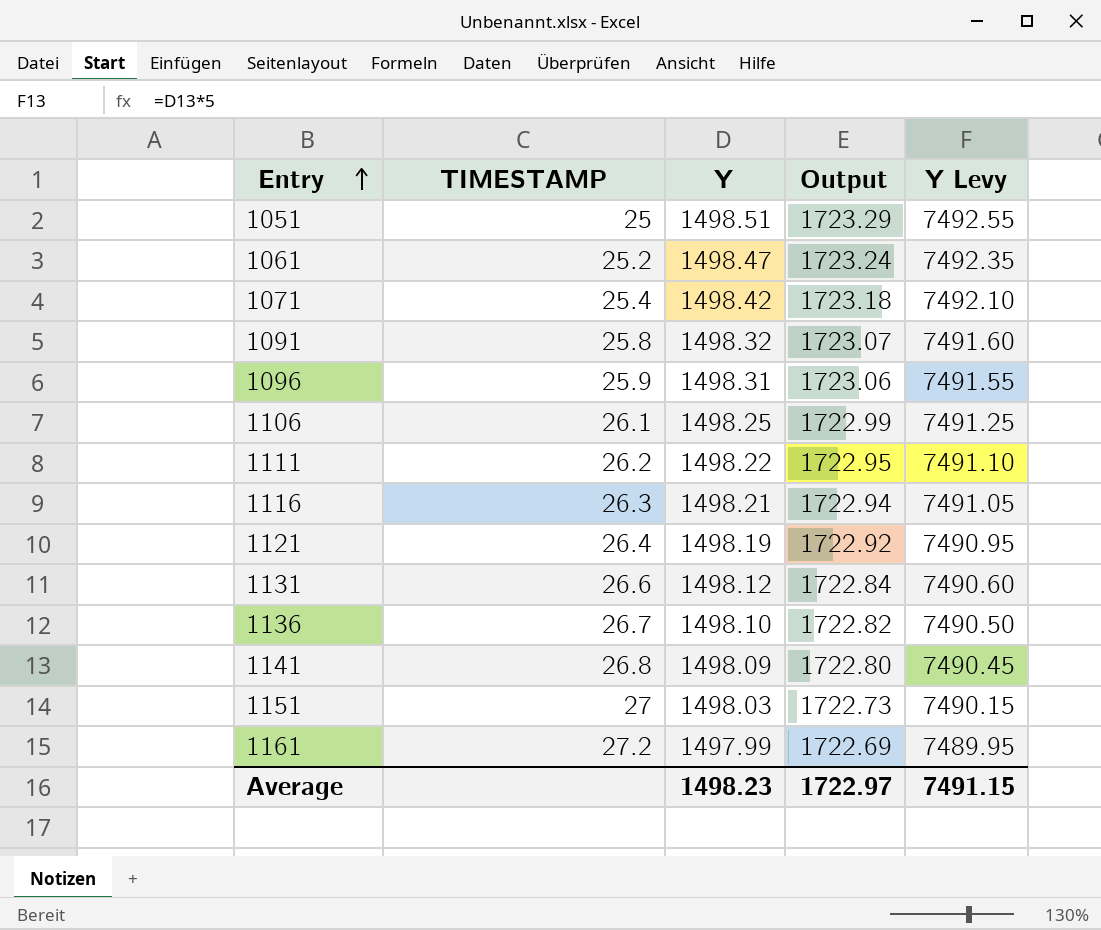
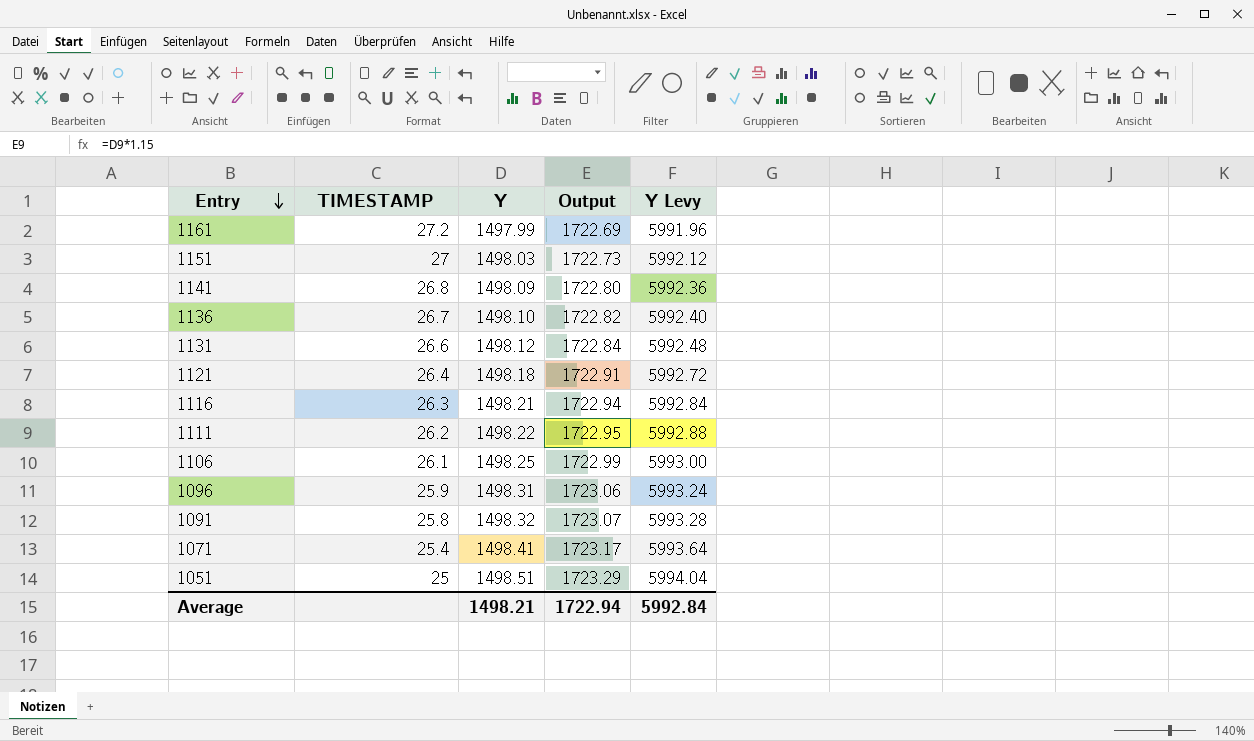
row order: Entry ascending -> Entry descending
column Y Levy | formula: [Y] * 5 -> [Y] * 4
row 1061: 25.2 | 1498.47 | 1723.24 | 7492.35 -> none
1121 | Y: 1498.19 -> 1498.18
1121 | Output: 1722.92 -> 1722.91
1071 | Y: 1498.42 -> 1498.41
1071 | Output: 1723.18 -> 1723.17
Average | Y: 1498.23 -> 1498.21
Average | Output: 1722.97 -> 1722.94
Average | Y Levy: 7491.15 -> 5992.84

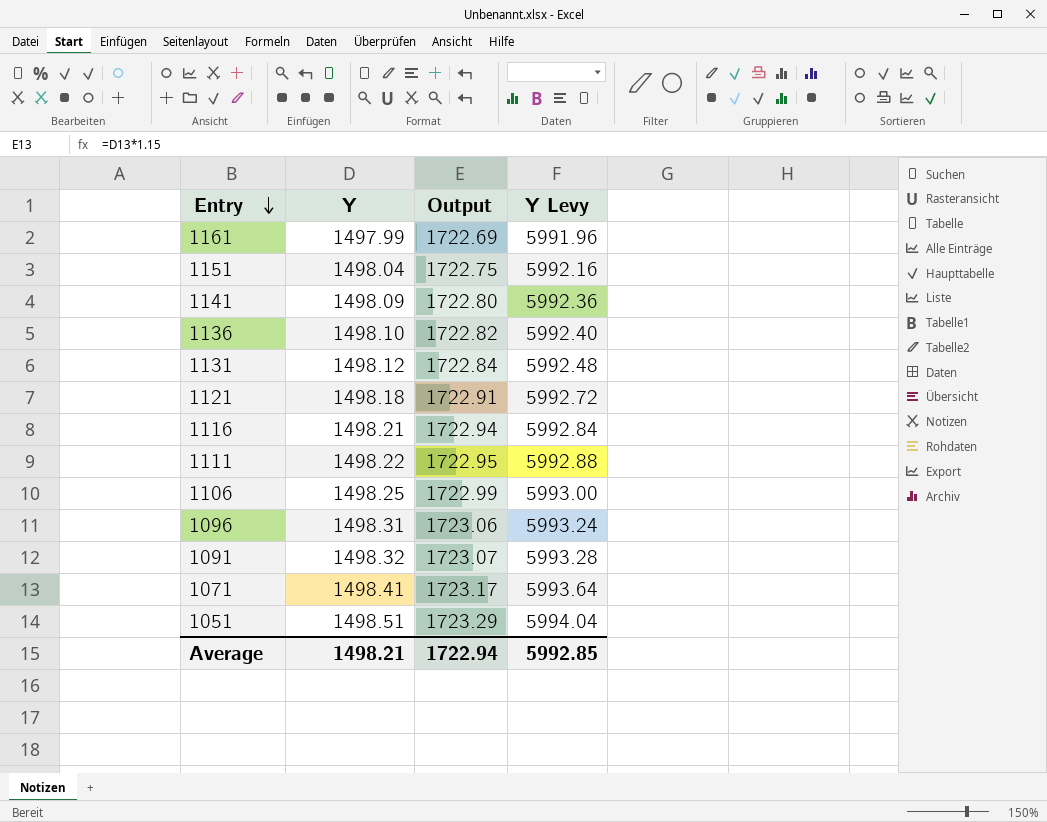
column TIMESTAMP | position: 2 -> none
1151 | Y: 1498.03 -> 1498.04
1151 | Output: 1722.73 -> 1722.75
1151 | Y Levy: 5992.12 -> 5992.16
Average | Y Levy: 5992.84 -> 5992.85

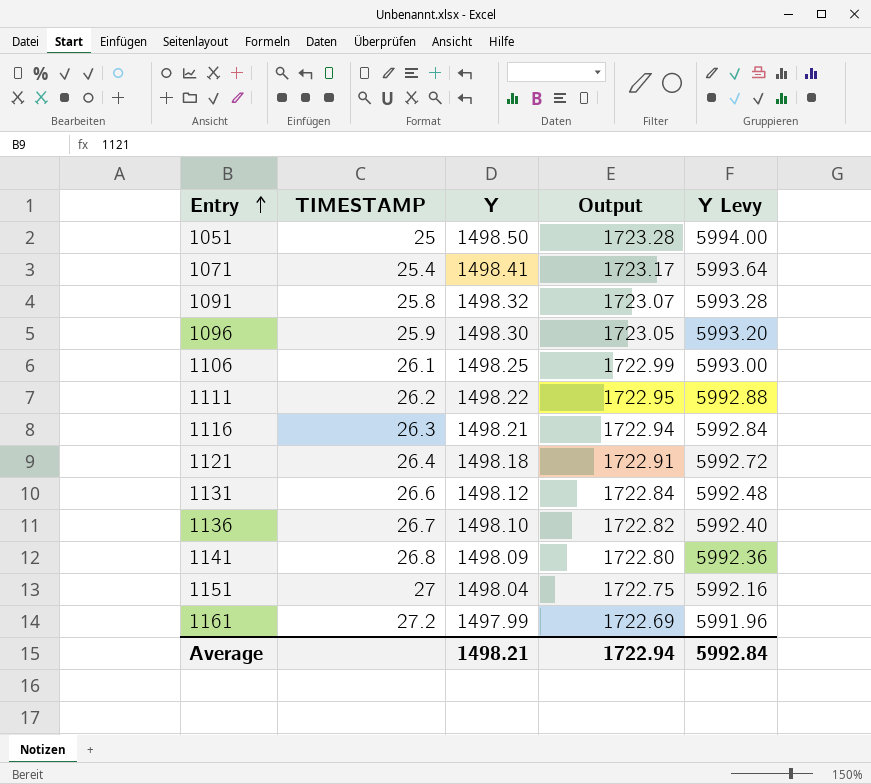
row order: Entry descending -> Entry ascending
column TIMESTAMP | position: none -> 2
1051 | Y: 1498.51 -> 1498.50
1051 | Output: 1723.29 -> 1723.28
1051 | Y Levy: 5994.04 -> 5994.00
1096 | Y: 1498.31 -> 1498.30
1096 | Output: 1723.06 -> 1723.05
1096 | Y Levy: 5993.24 -> 5993.20
Average | Y Levy: 5992.85 -> 5992.84

